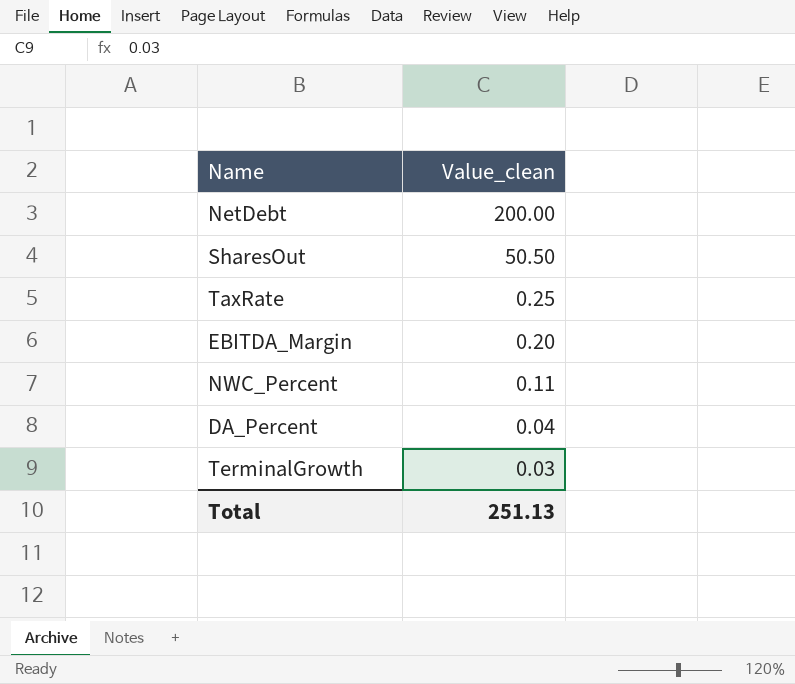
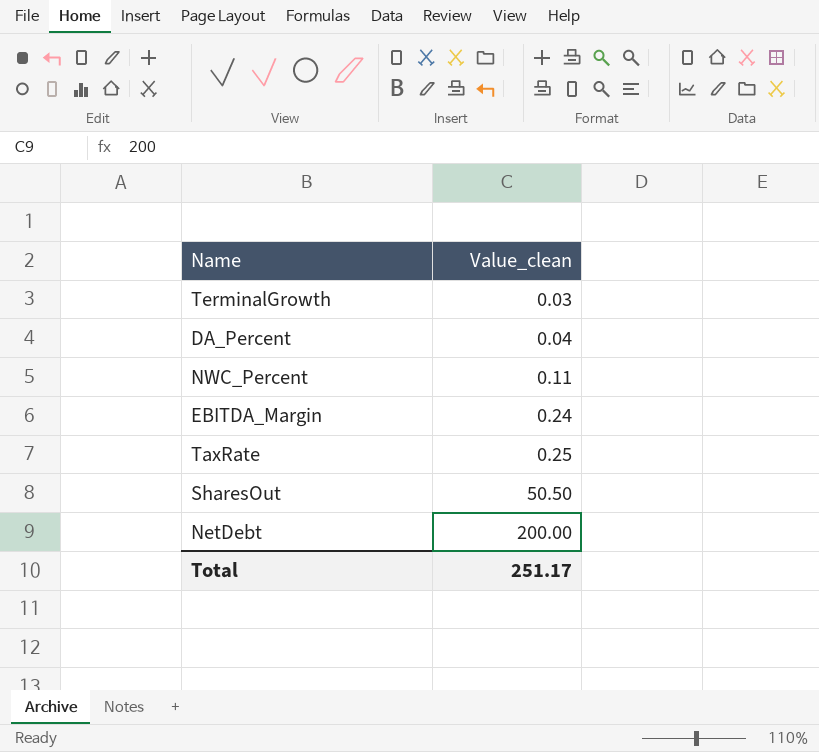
row order: Value_clean descending -> Value_clean ascending
EBITDA_Margin | Value_clean: 0.20 -> 0.24
Total | Value_clean: 251.13 -> 251.17

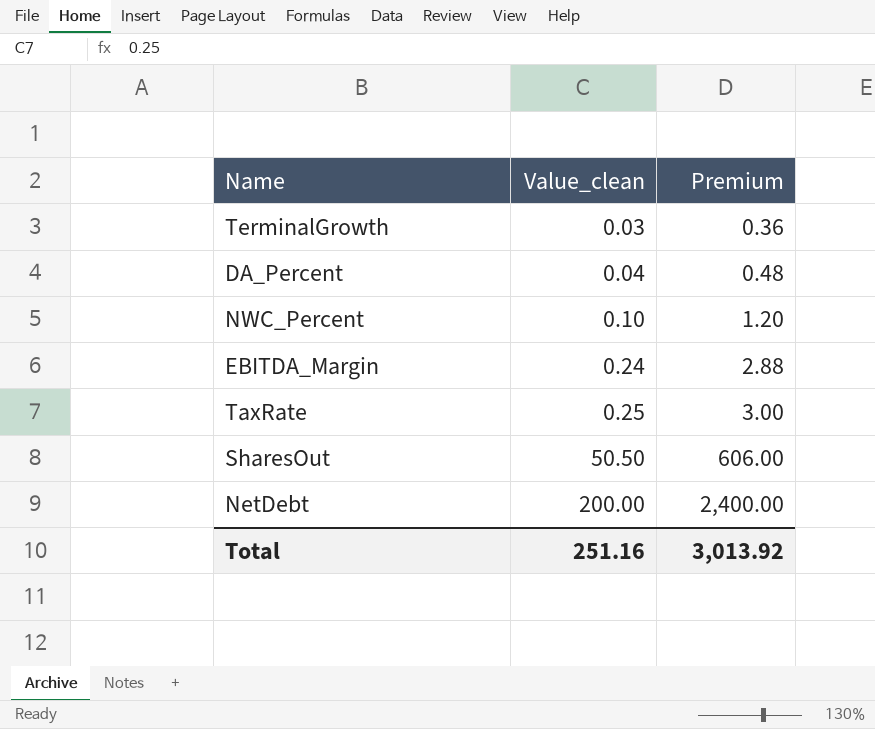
column Premium | formula: none -> [Value_clean] * 12
NWC_Percent | Value_clean: 0.11 -> 0.10
Total | Value_clean: 251.17 -> 251.16

